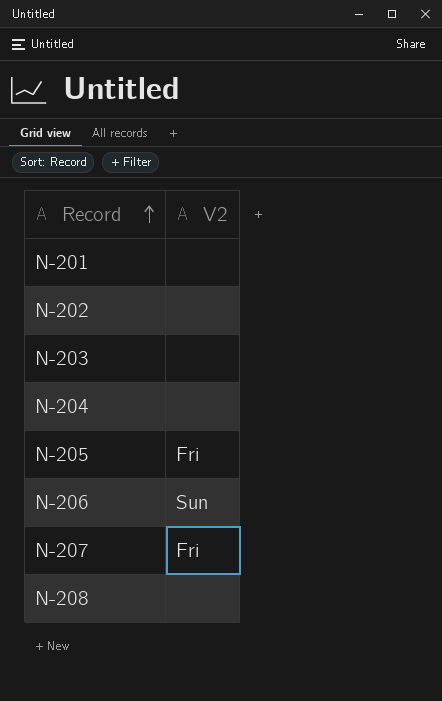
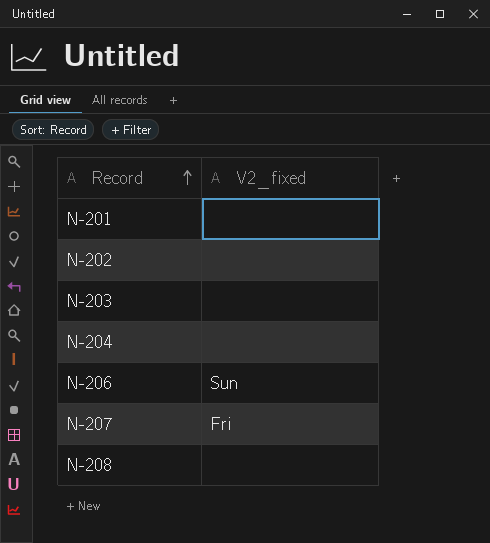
column name: V2 -> V2_fixed
row N-205: Fri -> none

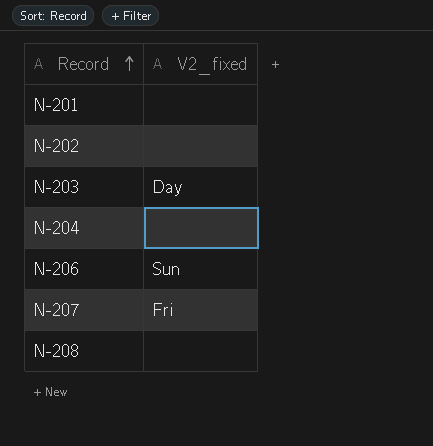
N-203 | V2_fixed: none -> Day

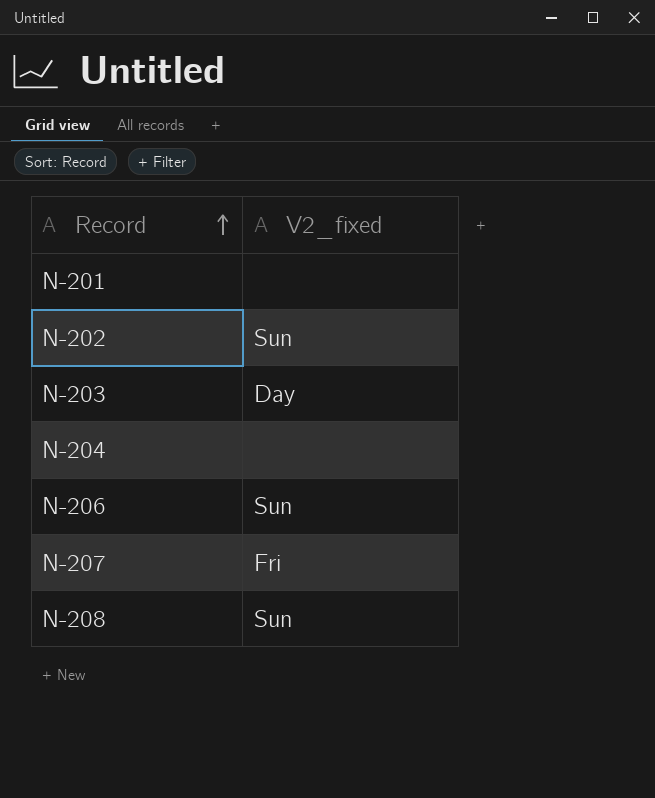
N-202 | V2_fixed: none -> Sun
N-208 | V2_fixed: none -> Sun

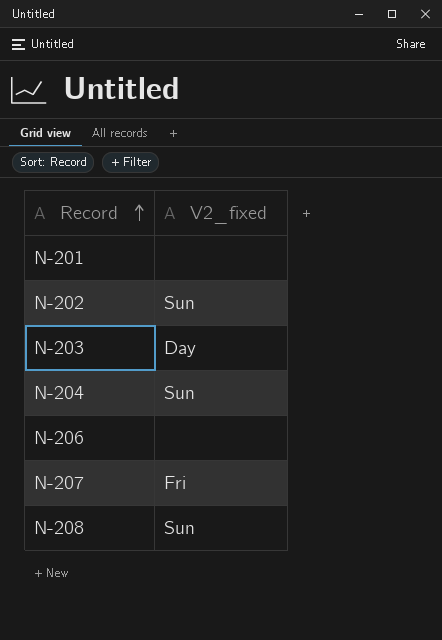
N-204 | V2_fixed: none -> Sun
N-206 | V2_fixed: Sun -> none

